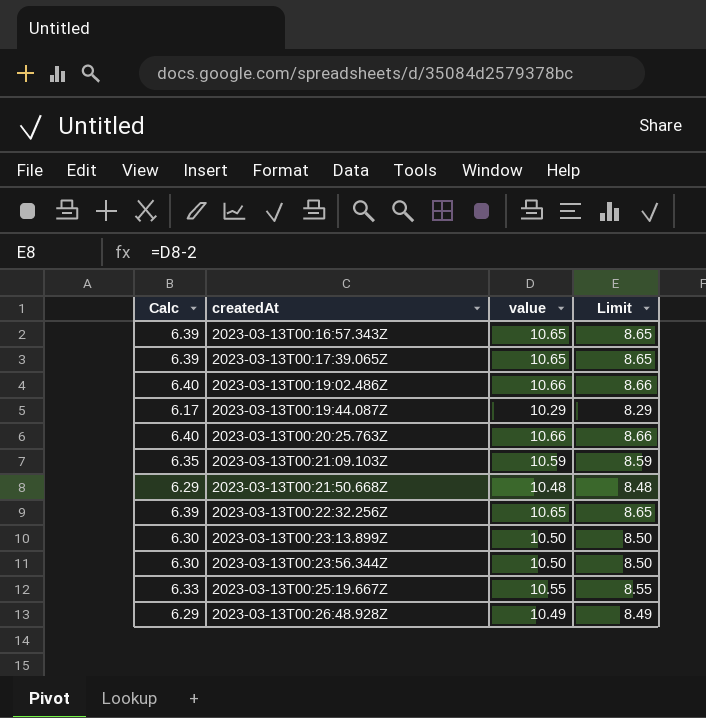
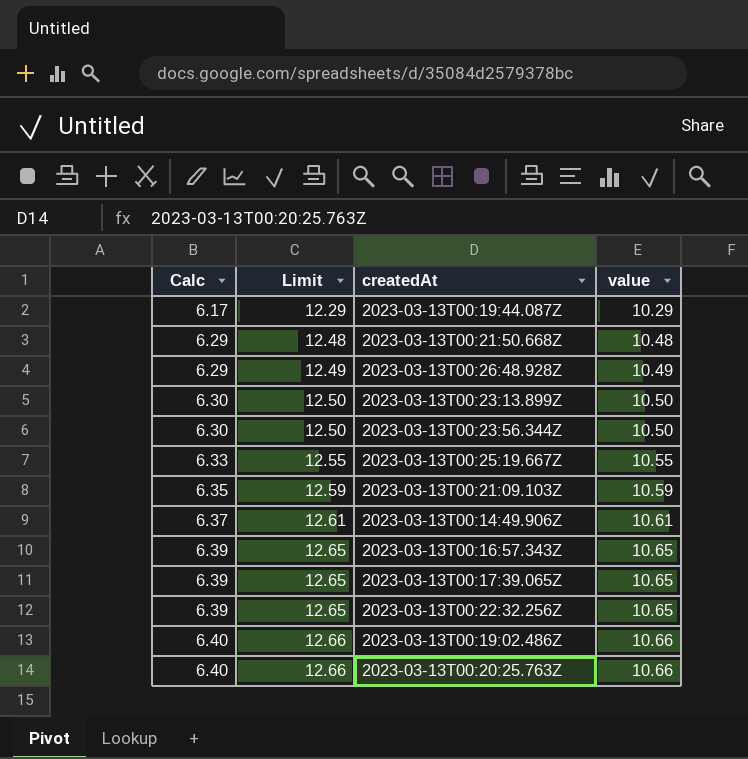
row order: createdAt ascending -> Calc ascending
column Limit | formula: [value] - 2 -> [value] + 2
column Limit | position: 4 -> 2
row 2023-03-13T00:14:49.906Z: none -> 6.37 | 12.61 | 10.61

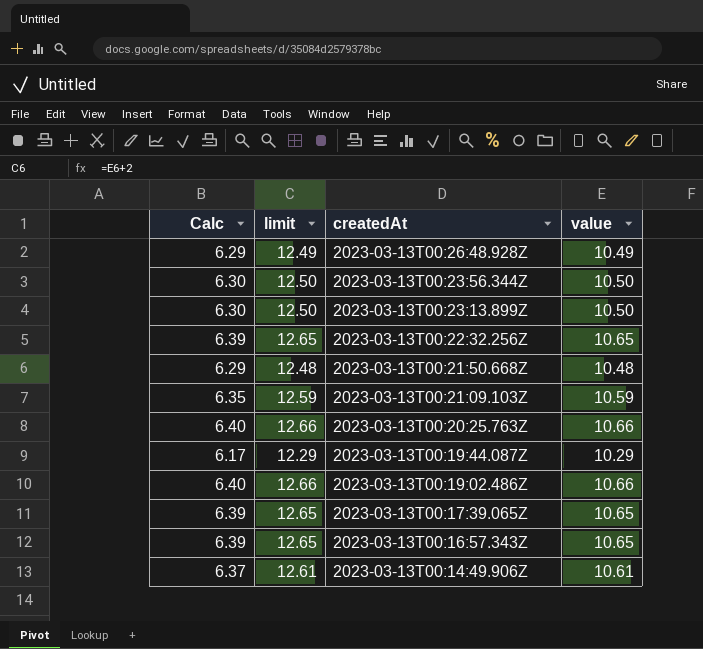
row order: Calc ascending -> createdAt descending
column name: Limit -> limit
row 2023-03-13T00:25:19.667Z: 6.33 | 12.55 | 10.55 -> none

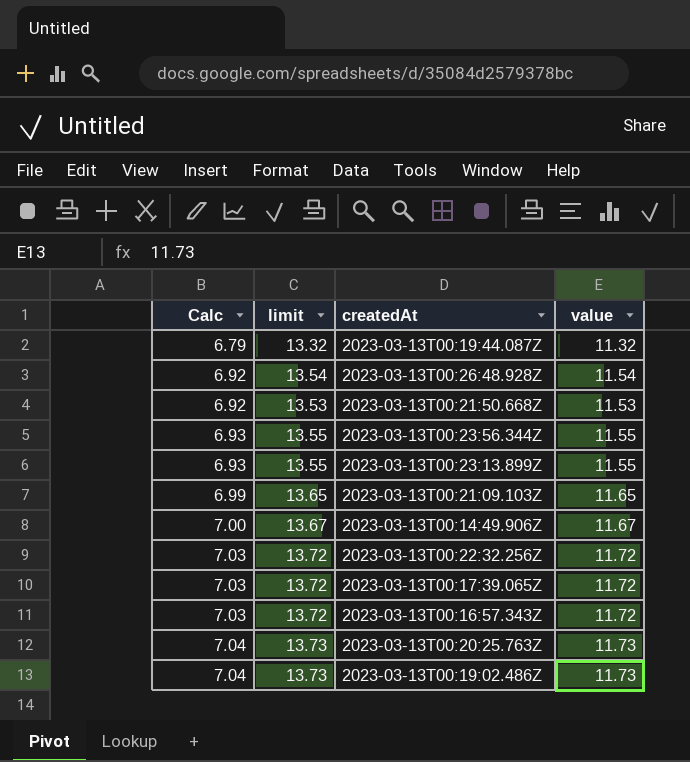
row order: createdAt descending -> Calc ascending
2023-03-13T00:19:44.087Z | Calc: 6.17 -> 6.79
2023-03-13T00:19:44.087Z | limit: 12.29 -> 13.32
2023-03-13T00:19:44.087Z | value: 10.29 -> 11.32
2023-03-13T00:26:48.928Z | Calc: 6.29 -> 6.92
2023-03-13T00:26:48.928Z | limit: 12.49 -> 13.54
2023-03-13T00:26:48.928Z | value: 10.49 -> 11.54
2023-03-13T00:21:50.668Z | Calc: 6.29 -> 6.92
2023-03-13T00:21:50.668Z | limit: 12.48 -> 13.53
2023-03-13T00:21:50.668Z | value: 10.48 -> 11.53
2023-03-13T00:23:56.344Z | Calc: 6.30 -> 6.93
2023-03-13T00:23:56.344Z | limit: 12.50 -> 13.55
2023-03-13T00:23:56.344Z | value: 10.50 -> 11.55
2023-03-13T00:23:13.899Z | Calc: 6.30 -> 6.93
2023-03-13T00:23:13.899Z | limit: 12.50 -> 13.55
2023-03-13T00:23:13.899Z | value: 10.50 -> 11.55
2023-03-13T00:21:09.103Z | Calc: 6.35 -> 6.99
2023-03-13T00:21:09.103Z | limit: 12.59 -> 13.65
2023-03-13T00:21:09.103Z | value: 10.59 -> 11.65
2023-03-13T00:14:49.906Z | Calc: 6.37 -> 7.00
2023-03-13T00:14:49.906Z | limit: 12.61 -> 13.67
2023-03-13T00:14:49.906Z | value: 10.61 -> 11.67
2023-03-13T00:22:32.256Z | Calc: 6.39 -> 7.03
2023-03-13T00:22:32.256Z | limit: 12.65 -> 13.72
2023-03-13T00:22:32.256Z | value: 10.65 -> 11.72
2023-03-13T00:17:39.065Z | Calc: 6.39 -> 7.03
2023-03-13T00:17:39.065Z | limit: 12.65 -> 13.72
2023-03-13T00:17:39.065Z | value: 10.65 -> 11.72
2023-03-13T00:16:57.343Z | Calc: 6.39 -> 7.03
2023-03-13T00:16:57.343Z | limit: 12.65 -> 13.72
2023-03-13T00:16:57.343Z | value: 10.65 -> 11.72
2023-03-13T00:20:25.763Z | Calc: 6.40 -> 7.04
2023-03-13T00:20:25.763Z | limit: 12.66 -> 13.73
2023-03-13T00:20:25.763Z | value: 10.66 -> 11.73
2023-03-13T00:19:02.486Z | Calc: 6.40 -> 7.04
2023-03-13T00:19:02.486Z | limit: 12.66 -> 13.73
2023-03-13T00:19:02.486Z | value: 10.66 -> 11.73

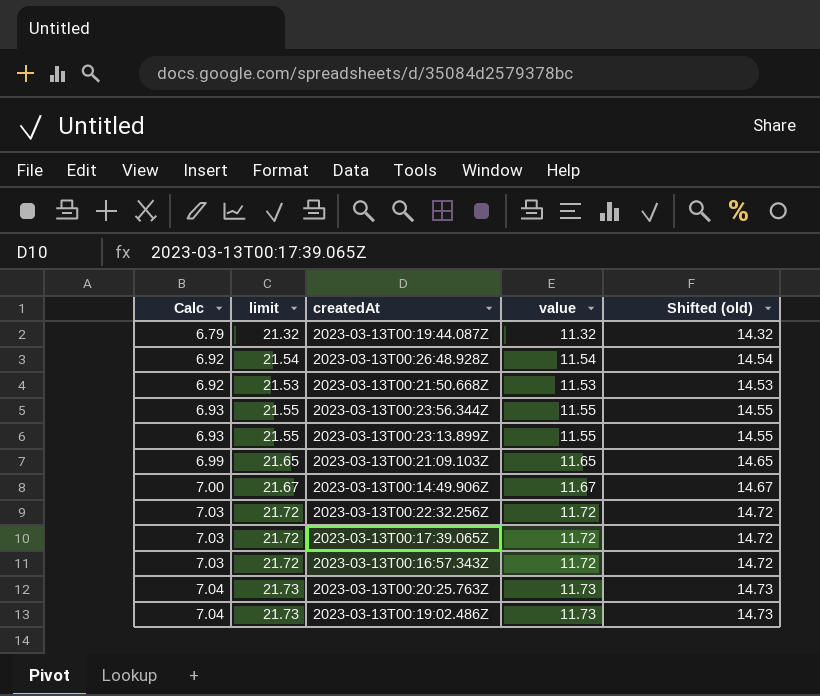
column limit | formula: [value] + 2 -> [value] + 10
column Shifted (old) | formula: none -> [value] + 3

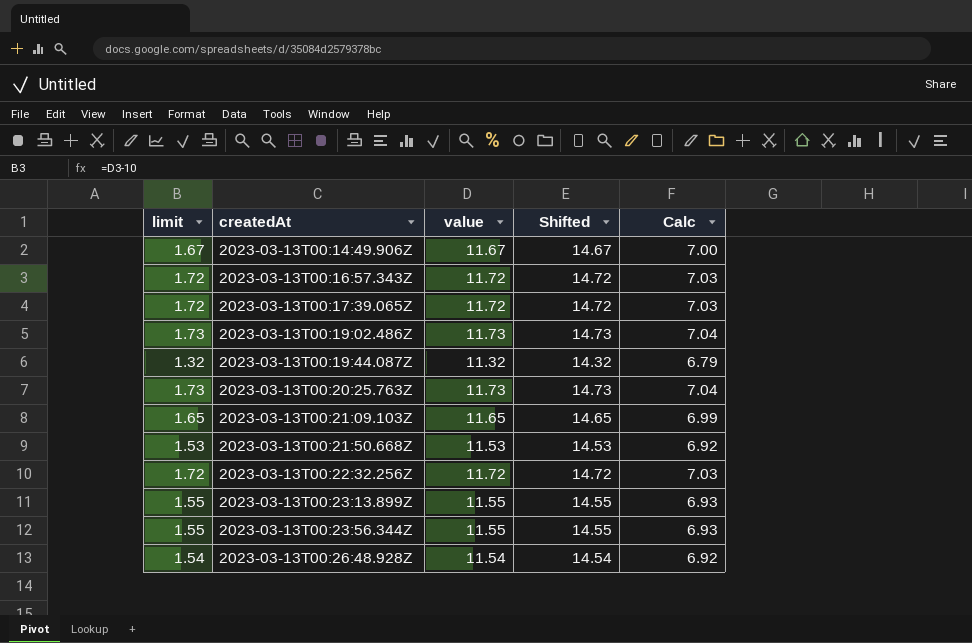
row order: Calc ascending -> createdAt ascending
column limit | formula: [value] + 10 -> [value] - 10
column name: Shifted (old) -> Shifted
column Calc | position: 1 -> 5

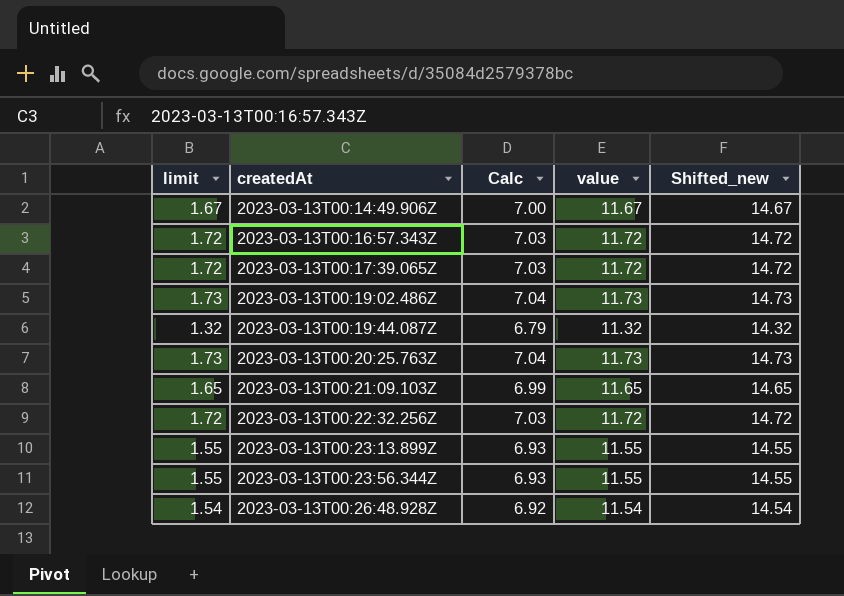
column Calc | position: 5 -> 3
column name: Shifted -> Shifted_new
row 2023-03-13T00:21:50.668Z: 1.53 | 11.53 | 14.53 | 6.92 -> none

